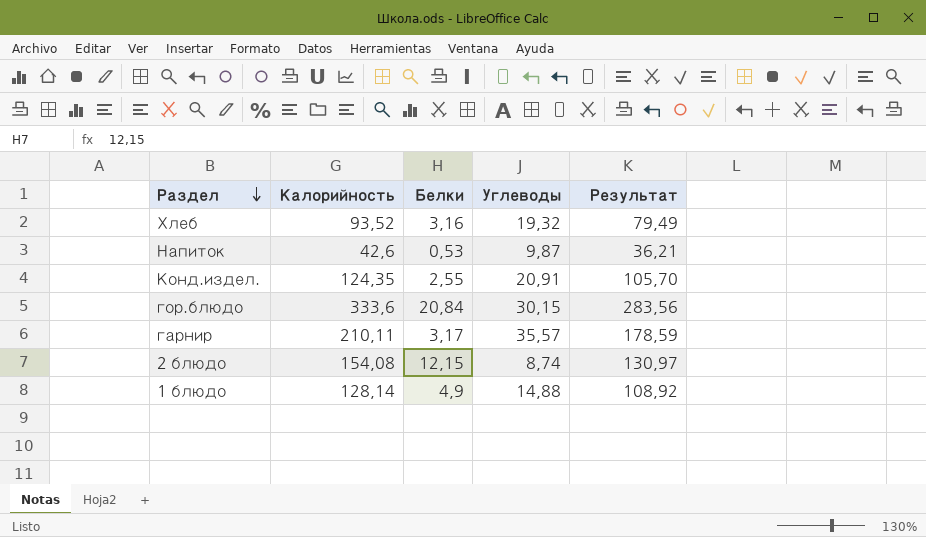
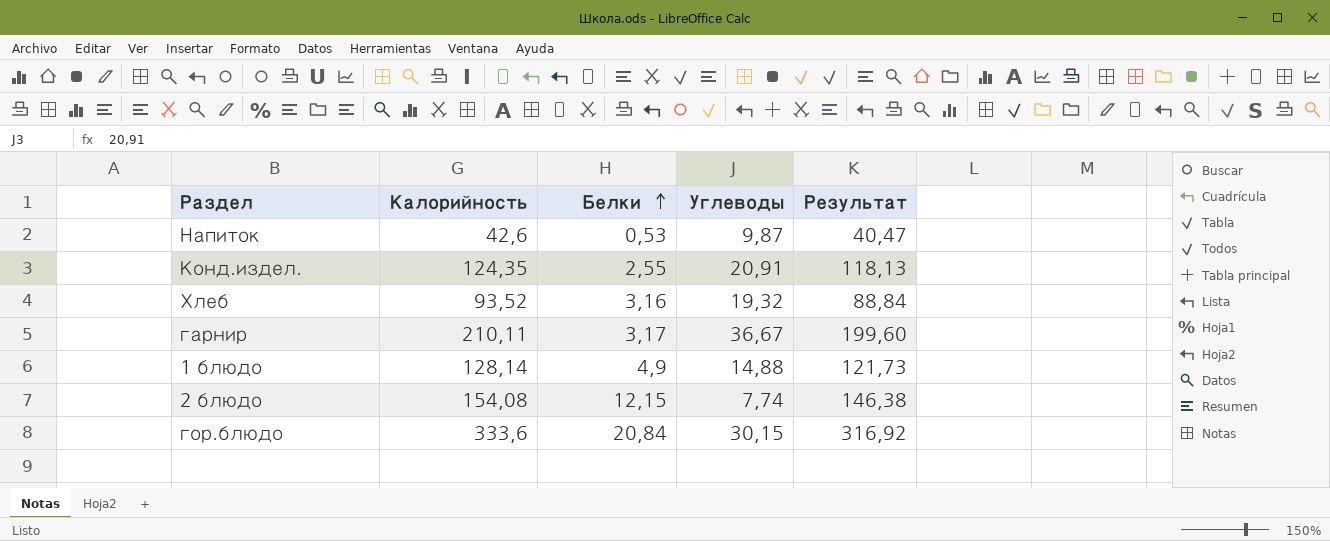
row order: Раздел descending -> Белки ascending
column Результат | formula: [Калорийность] * 0,85 -> [Калорийность] * 0,95
гарнир | Углеводы: 35,57 -> 36,67
2 блюдо | Углеводы: 8,74 -> 7,74

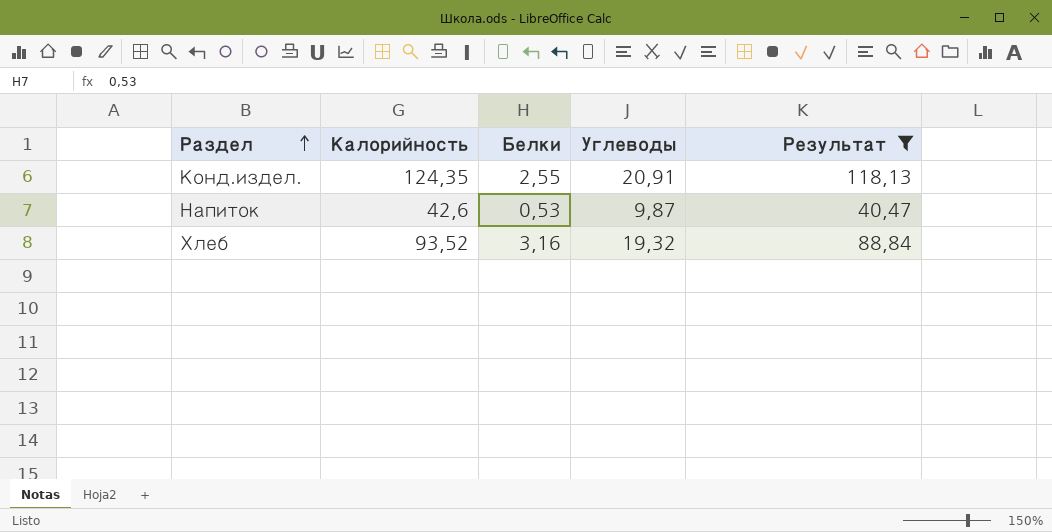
filter: none -> Результат <= 118,13
row order: Белки ascending -> Раздел ascending

